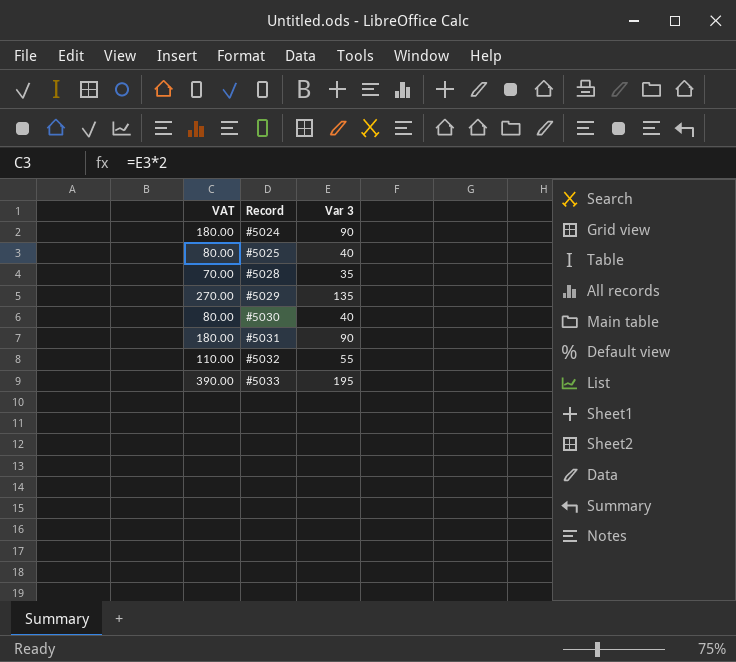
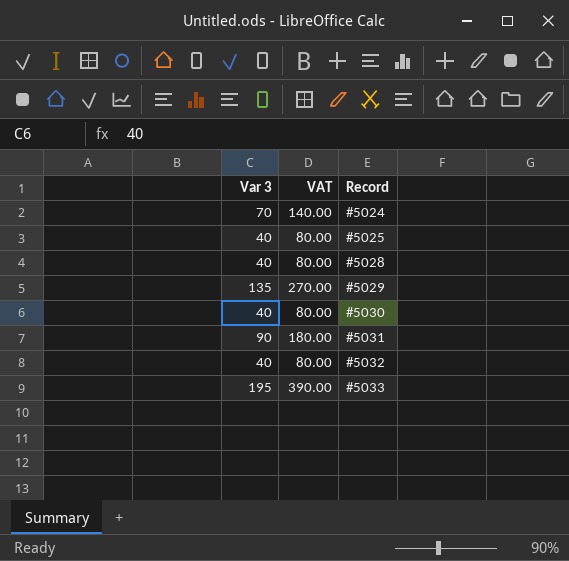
column Var 3 | position: 3 -> 1
#5024 | Var 3: 90 -> 70
#5024 | VAT: 180.00 -> 140.00
#5028 | Var 3: 35 -> 40
#5028 | VAT: 70.00 -> 80.00
#5032 | Var 3: 55 -> 40
#5032 | VAT: 110.00 -> 80.00

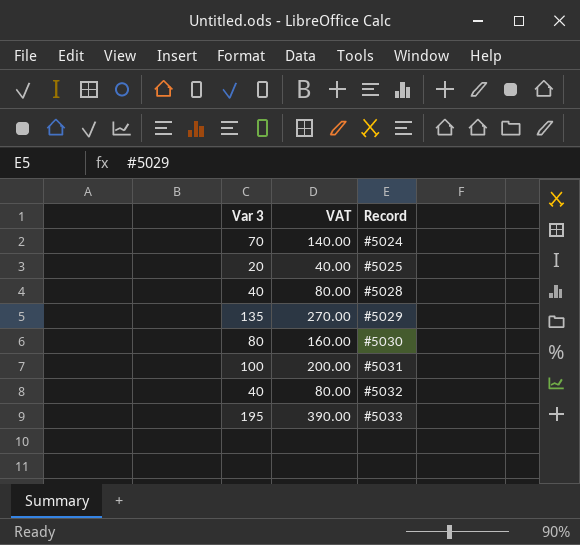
#5025 | Var 3: 40 -> 20
#5025 | VAT: 80.00 -> 40.00
#5030 | Var 3: 40 -> 80
#5030 | VAT: 80.00 -> 160.00
#5031 | Var 3: 90 -> 100
#5031 | VAT: 180.00 -> 200.00

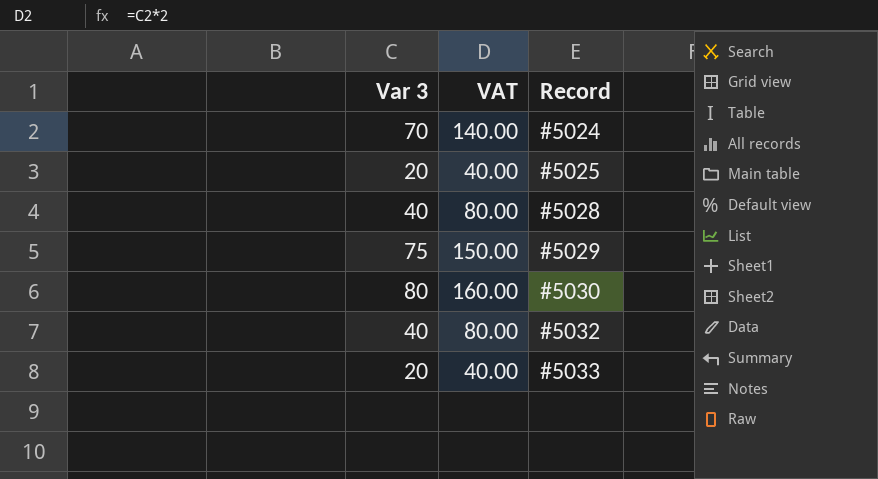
row #5031: 100 | 200.00 -> none
#5029 | Var 3: 135 -> 75
#5029 | VAT: 270.00 -> 150.00
#5033 | Var 3: 195 -> 20
#5033 | VAT: 390.00 -> 40.00

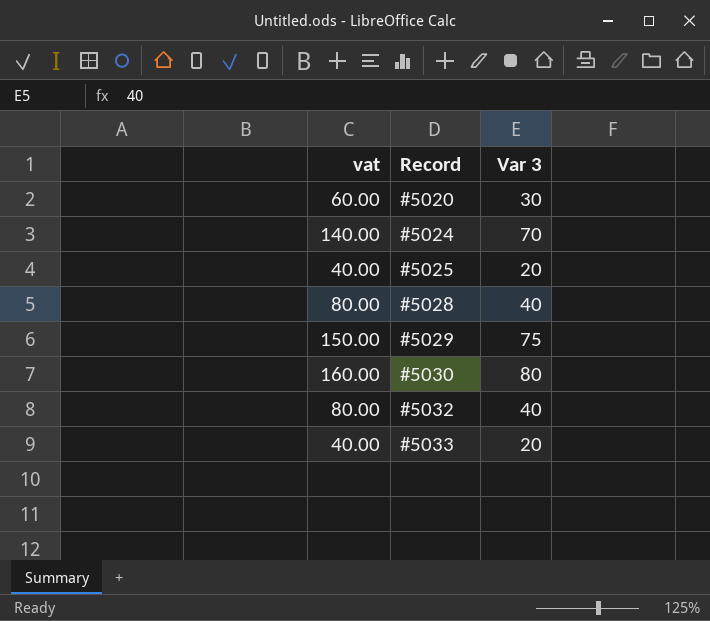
column name: VAT -> vat
column Var 3 | position: 1 -> 3
row #5020: none -> 60.00 | 30

